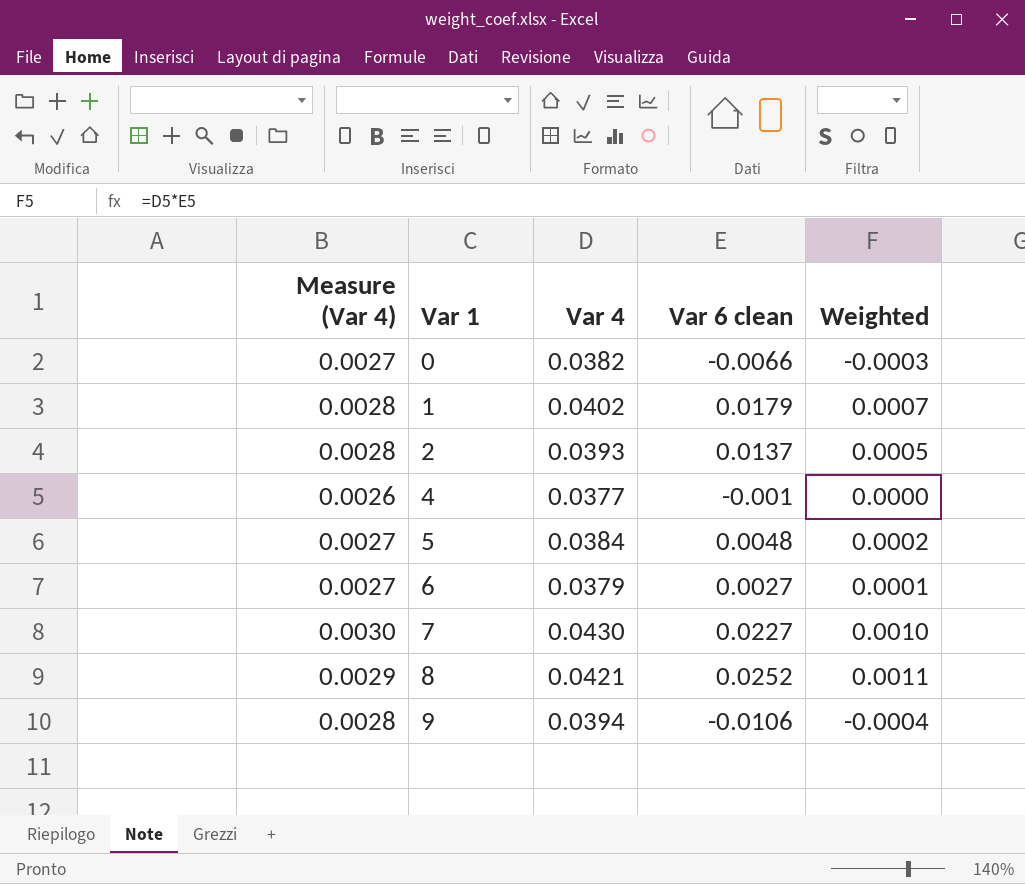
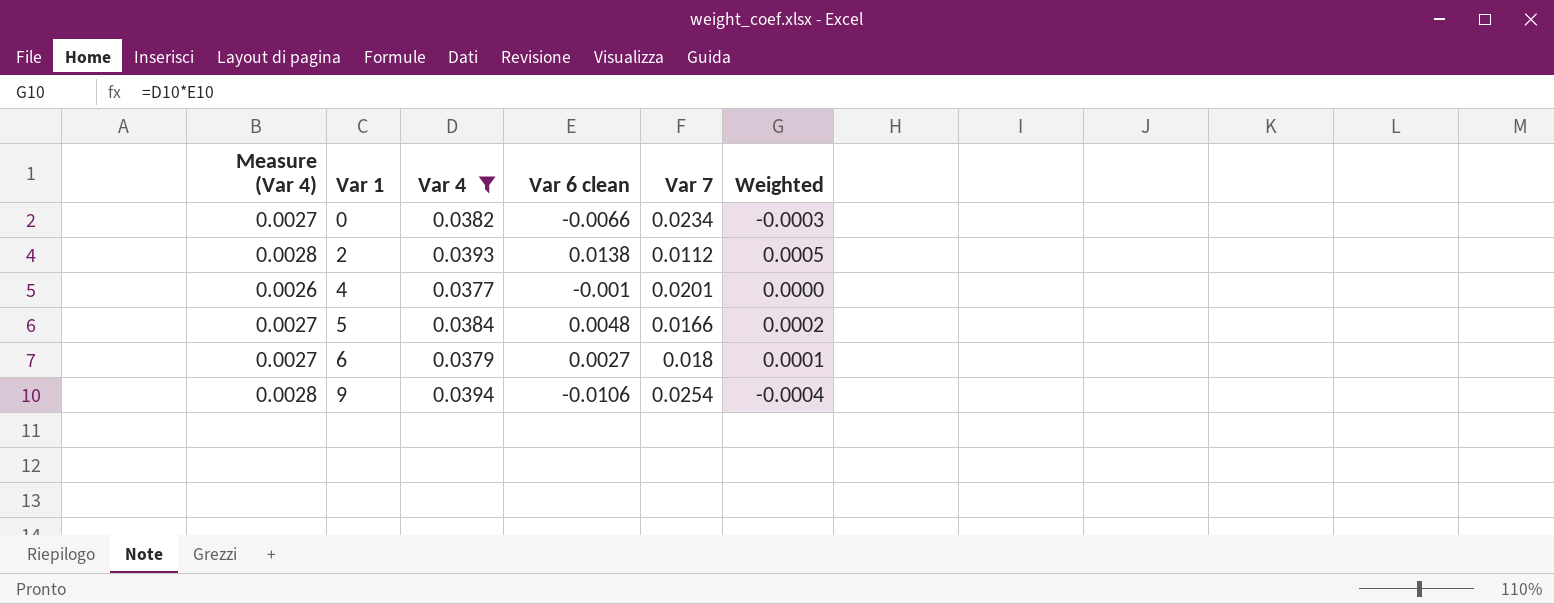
filter: none -> Var 4 <= 0.0394
column Var 7 | position: none -> 5
2 | Var 6 clean: 0.0137 -> 0.0138

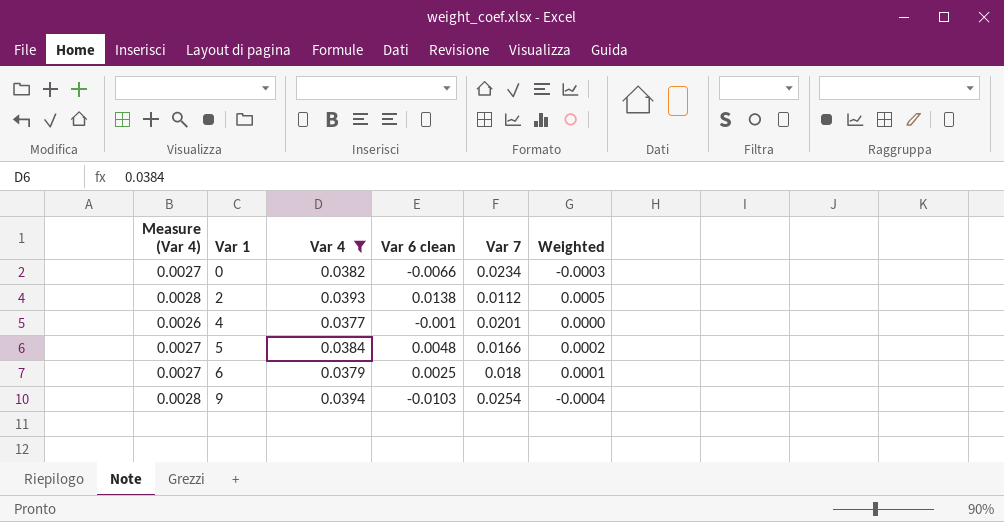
6 | Var 6 clean: 0.0027 -> 0.0025
9 | Var 6 clean: -0.0106 -> -0.0103

